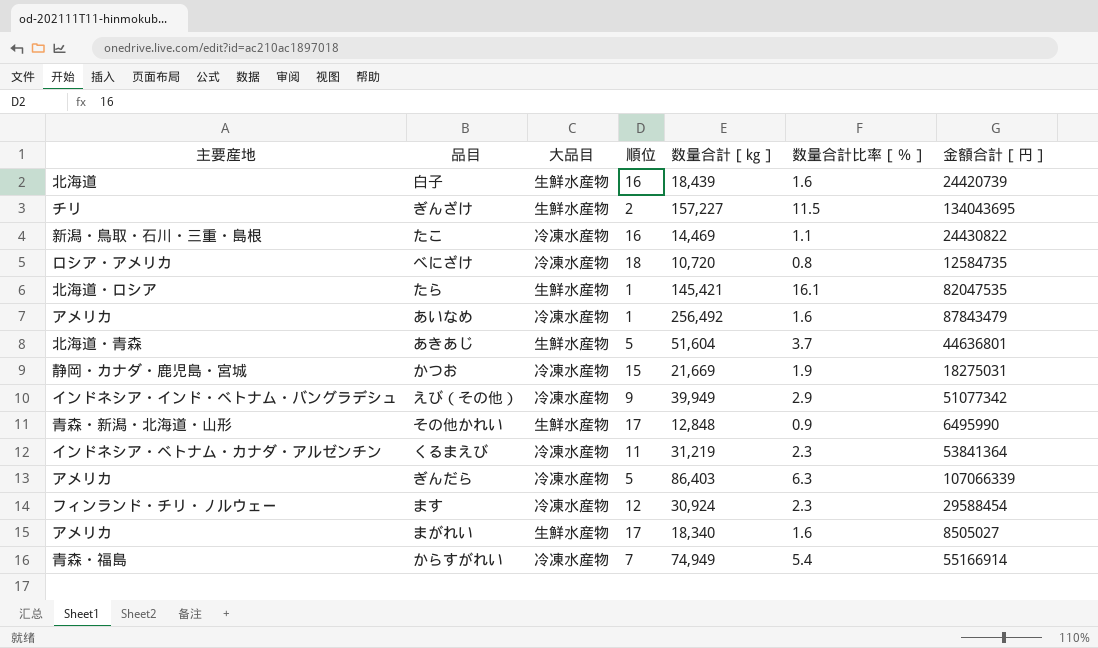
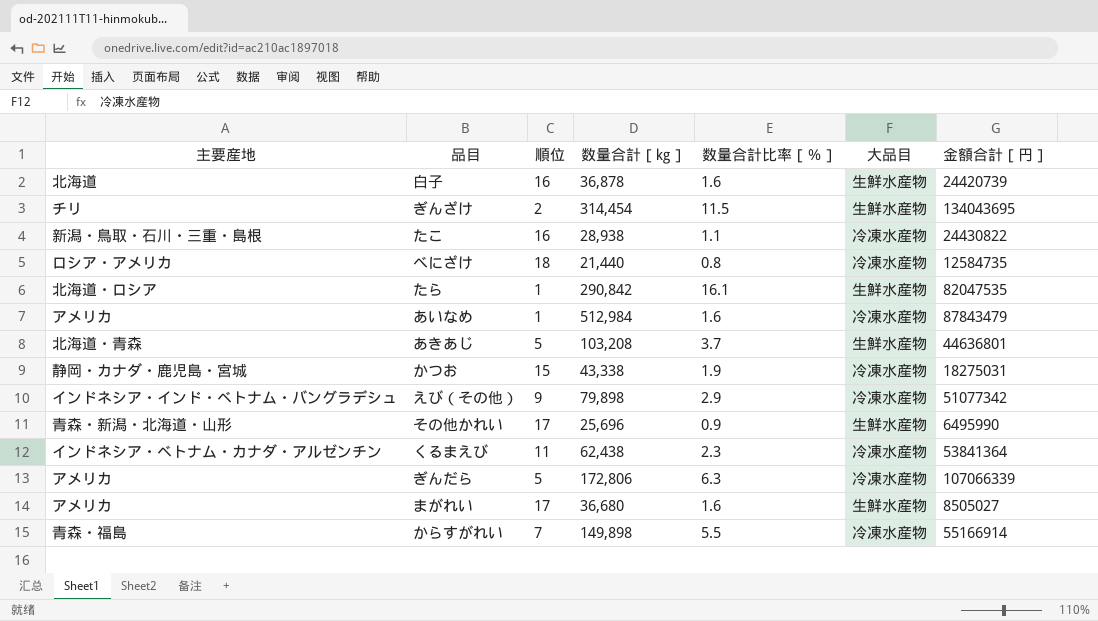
column 大品目 | position: 3 -> 6
row ます: フィンランド・チリ・ノルウェー | 冷凍水産物 | 12 | 30,924 | 2.3 | 29588454 -> none
白子 | 数量合計［㎏］: 18,439 -> 36,878
ぎんざけ | 数量合計［㎏］: 157,227 -> 314,454
たこ | 数量合計［㎏］: 14,469 -> 28,938
べにざけ | 数量合計［㎏］: 10,720 -> 21,440
たら | 数量合計［㎏］: 145,421 -> 290,842
あいなめ | 数量合計［㎏］: 256,492 -> 512,984
あきあじ | 数量合計［㎏］: 51,604 -> 103,208
かつお | 数量合計［㎏］: 21,669 -> 43,338
えび（その他） | 数量合計［㎏］: 39,949 -> 79,898
その他かれい | 数量合計［㎏］: 12,848 -> 25,696
くるまえび | 数量合計［㎏］: 31,219 -> 62,438
ぎんだら | 数量合計［㎏］: 86,403 -> 172,806
まがれい | 数量合計［㎏］: 18,340 -> 36,680
からすがれい | 数量合計［㎏］: 74,949 -> 149,898
からすがれい | 数量合計比率［％］: 5.4 -> 5.5

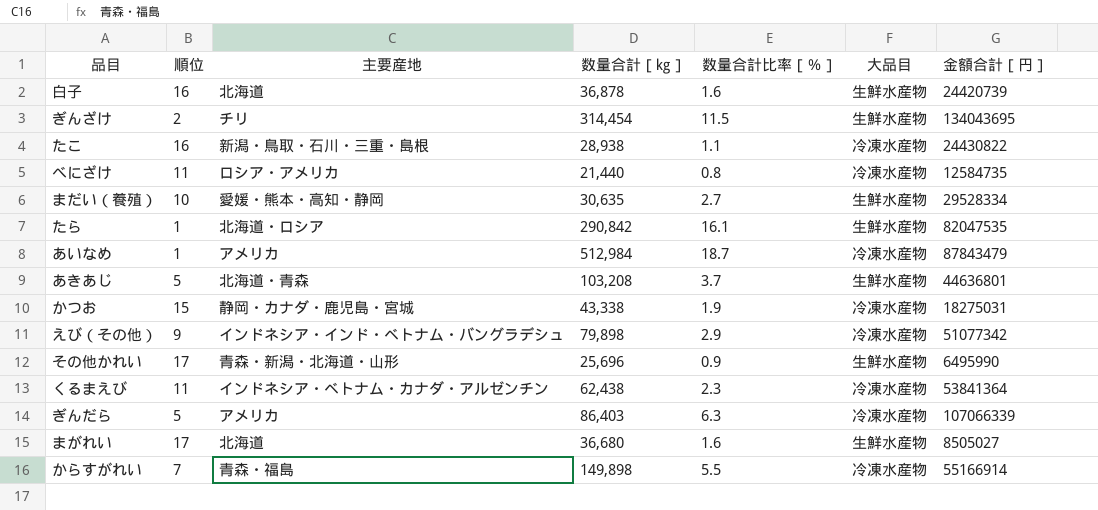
column 主要産地 | position: 1 -> 3
べにざけ | 順位: 18 -> 11
row まだい（養殖）: none -> 10 | 愛媛・熊本・高知・静岡 | 30,635 | 2.7 | 生鮮水産物 | 29528334
あいなめ | 数量合計比率［％］: 1.6 -> 18.7
ぎんだら | 数量合計［㎏］: 172,806 -> 86,403
まがれい | 主要産地: アメリカ -> 北海道

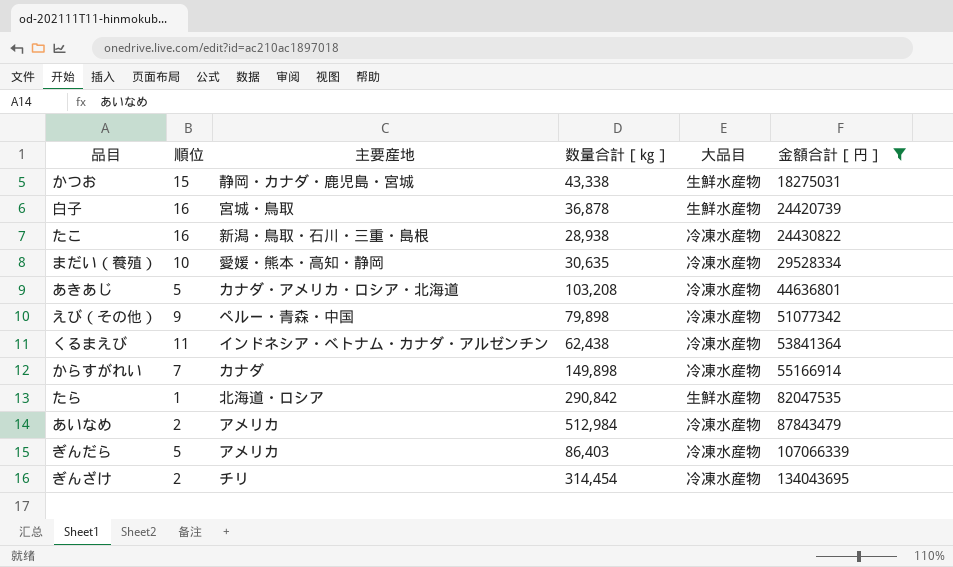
filter: none -> 金額合計［円］ >= 18275031
row order: none -> 金額合計［円］ ascending
column 数量合計比率［％］ | position: 5 -> none
かつお | 大品目: 冷凍水産物 -> 生鮮水産物
白子 | 主要産地: 北海道 -> 宮城・鳥取
まだい（養殖） | 大品目: 生鮮水産物 -> 冷凍水産物
あきあじ | 主要産地: 北海道・青森 -> カナダ・アメリカ・ロシア・北海道
あきあじ | 大品目: 生鮮水産物 -> 冷凍水産物
えび（その他） | 主要産地: インドネシア・インド・ベトナム・バングラデシュ -> ペルー・青森・中国
からすがれい | 主要産地: 青森・福島 -> カナダ
あいなめ | 順位: 1 -> 2
ぎんざけ | 大品目: 生鮮水産物 -> 冷凍水産物

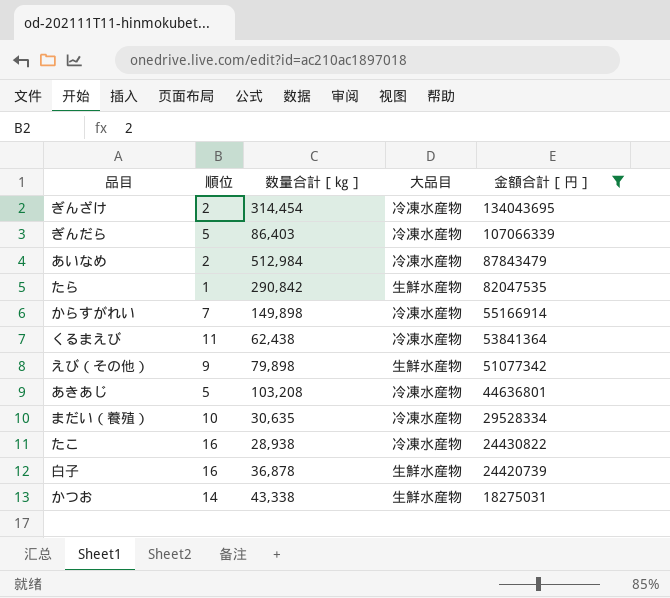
row order: 金額合計［円］ ascending -> 金額合計［円］ descending
column 主要産地 | position: 3 -> none
えび（その他） | 大品目: 冷凍水産物 -> 生鮮水産物
かつお | 順位: 15 -> 14

